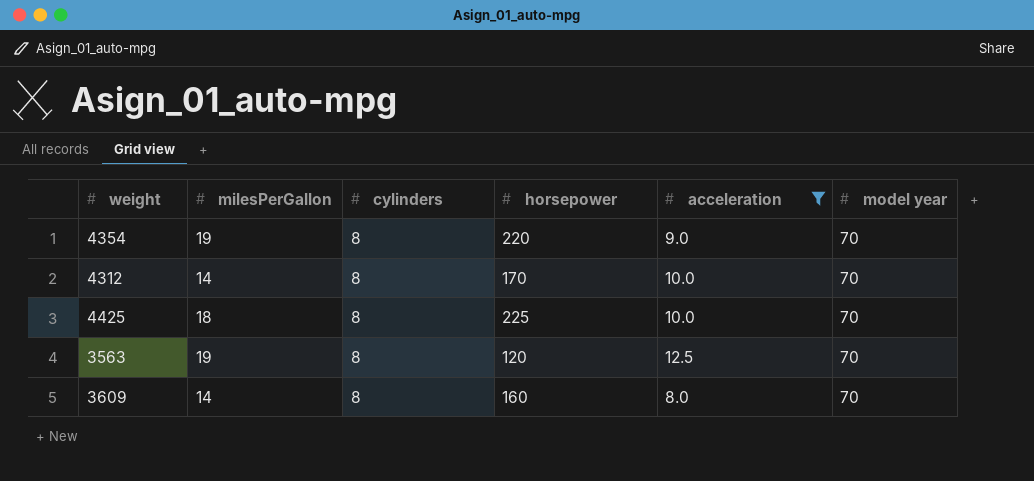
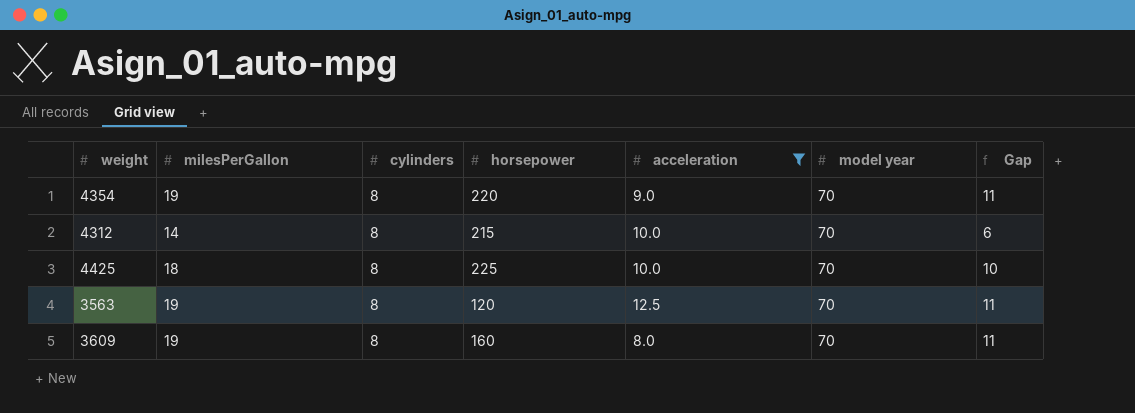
column Gap | formula: none -> [milesPerGallon] - [cylinders]
4312 | horsepower: 170 -> 215
3609 | milesPerGallon: 14 -> 19

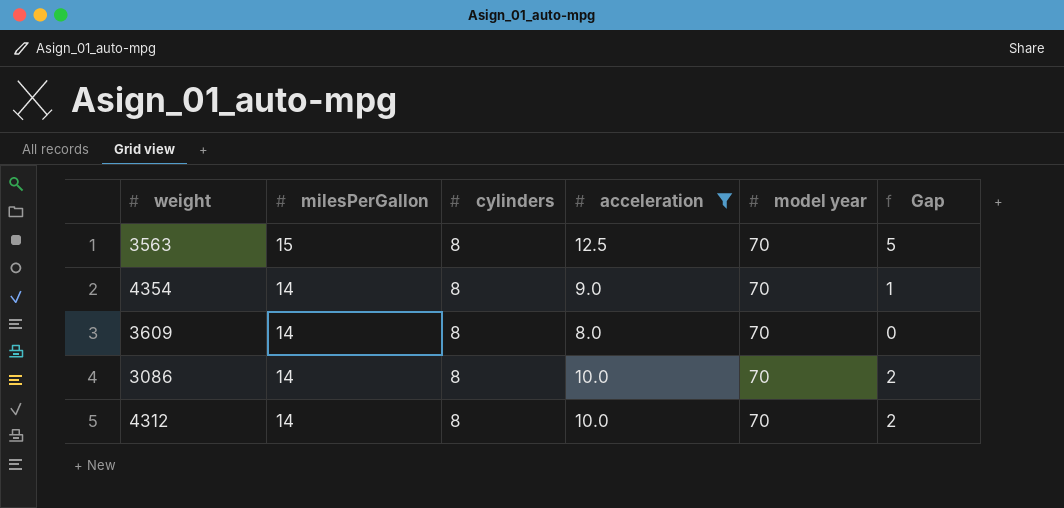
row order: none -> milesPerGallon descending
column horsepower | position: 4 -> none
column Gap | formula: [milesPerGallon] - [cylinders] -> [acceleration] - [cylinders]
row 4425: 18 | 8 | 225 | 10.0 | 70 | 10 -> none
3563 | milesPerGallon: 19 -> 15
4354 | milesPerGallon: 19 -> 14
3609 | milesPerGallon: 19 -> 14
row 3086: none -> 14 | 8 | 10.0 | 70 | 2

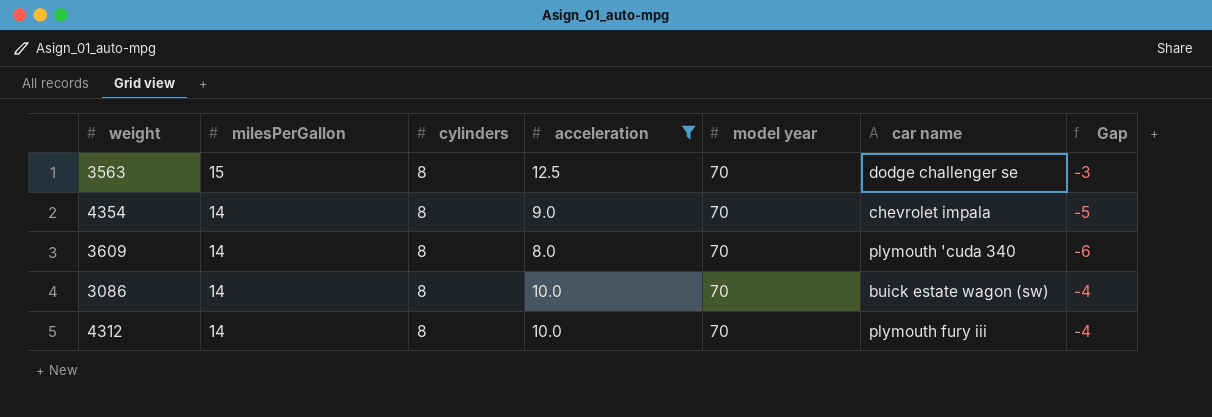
column car name | position: none -> 6
column Gap | formula: [acceleration] - [cylinders] -> [acceleration] - [milesPerGallon]

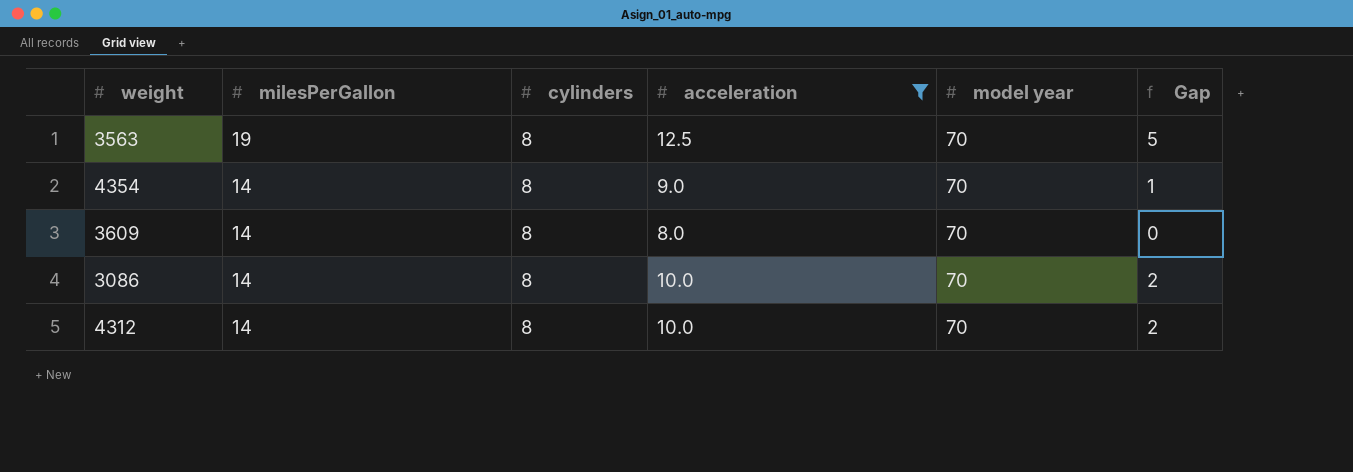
column car name | position: 6 -> none
column Gap | formula: [acceleration] - [milesPerGallon] -> [acceleration] - [cylinders]
3563 | milesPerGallon: 15 -> 19

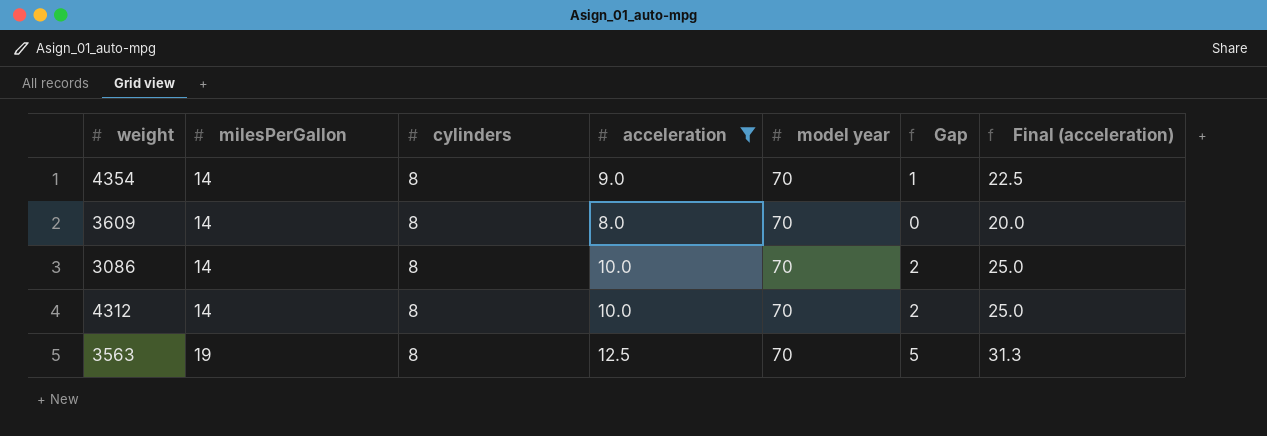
row order: milesPerGallon descending -> milesPerGallon ascending
column Final (acceleration) | formula: none -> [acceleration] * 2.5

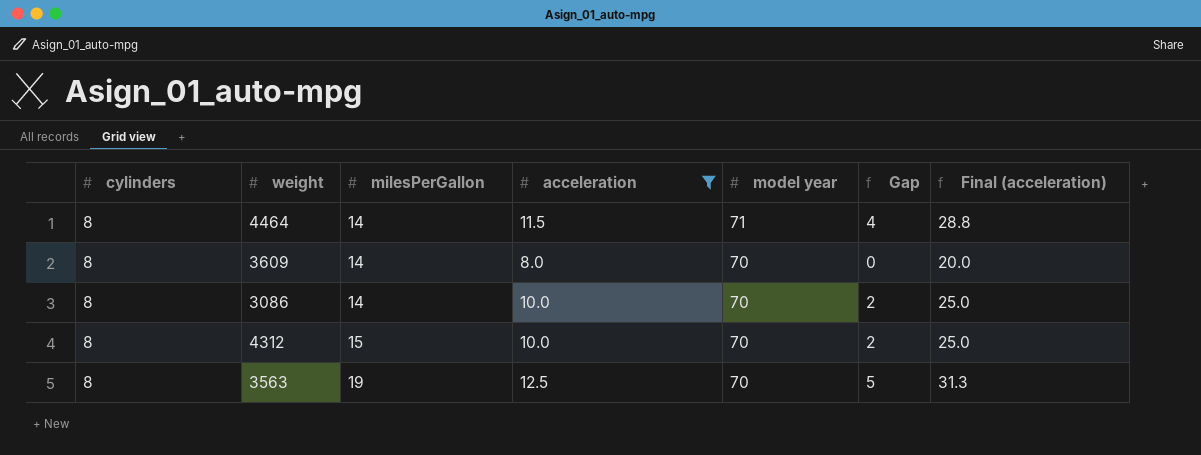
column cylinders | position: 3 -> 1
row 4354: 14 | 8 | 9.0 | 70 | 1 | 22.5 -> none
row 4464: none -> 8 | 14 | 11.5 | 71 | 4 | 28.8
4312 | milesPerGallon: 14 -> 15

